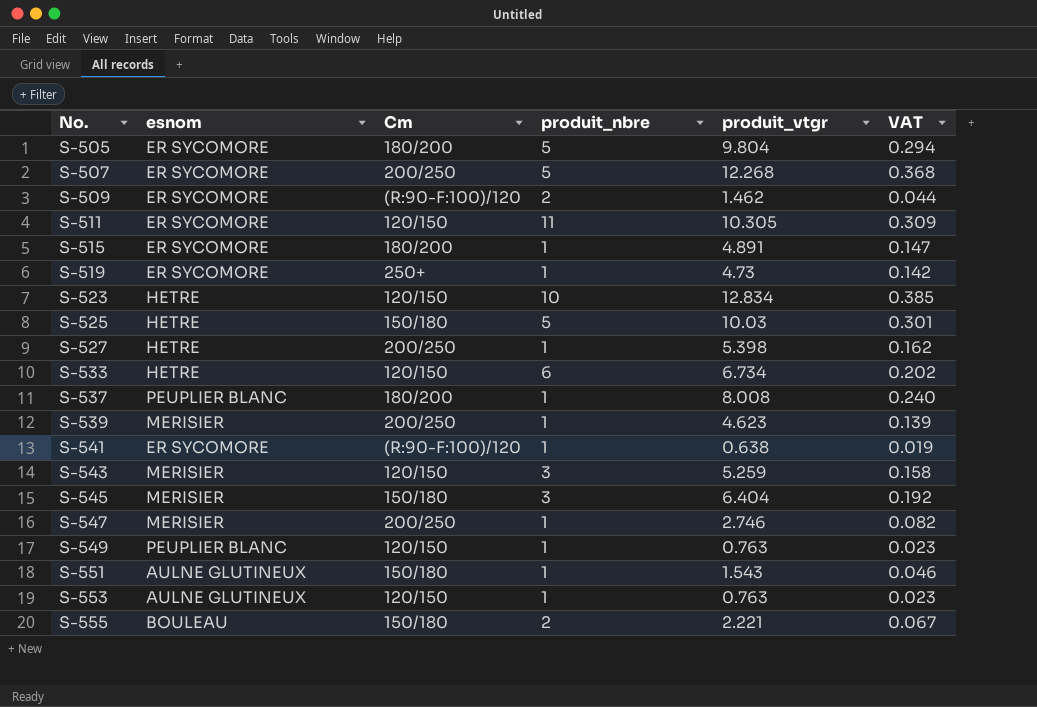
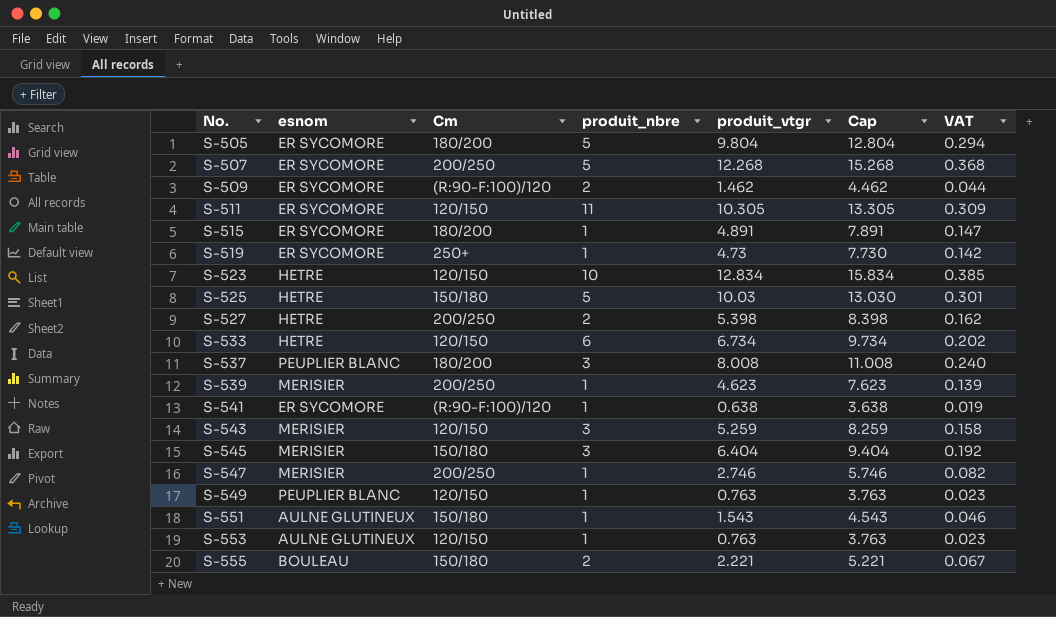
column Cap | formula: none -> [produit_vtgr] + 3
S-527 | produit_nbre: 1 -> 2
S-537 | produit_nbre: 1 -> 3

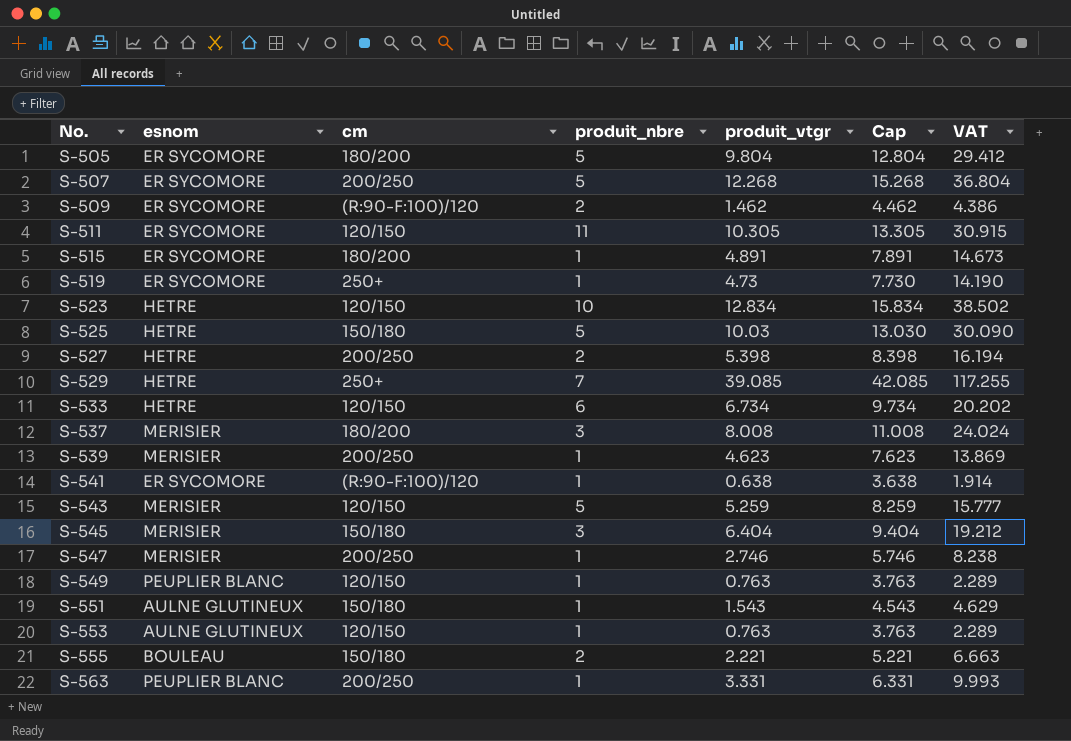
column name: Cm -> cm
column VAT | formula: [produit_vtgr] * 0.03 -> [produit_vtgr] * 3
row S-529: none -> HETRE | 250+ | 7 | 39.085 | 42.085 | 117.255
S-537 | esnom: PEUPLIER BLANC -> MERISIER
S-543 | produit_nbre: 3 -> 5
row S-563: none -> PEUPLIER BLANC | 200/250 | 1 | 3.331 | 6.331 | 9.993

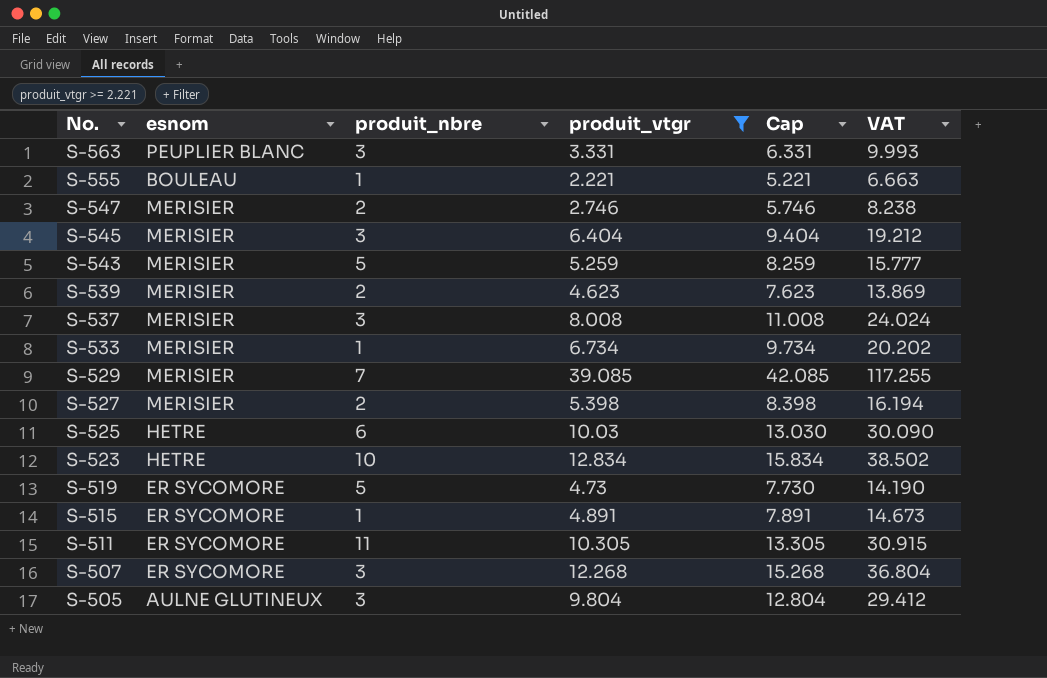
filter: none -> produit_vtgr >= 2.221
row order: No. ascending -> No. descending
column cm | position: 3 -> none
S-563 | produit_nbre: 1 -> 3
S-555 | produit_nbre: 2 -> 1
S-547 | produit_nbre: 1 -> 2
S-539 | produit_nbre: 1 -> 2
S-533 | esnom: HETRE -> MERISIER
S-533 | produit_nbre: 6 -> 1
S-529 | esnom: HETRE -> MERISIER
S-527 | esnom: HETRE -> MERISIER
S-525 | produit_nbre: 5 -> 6
S-519 | produit_nbre: 1 -> 5
S-507 | produit_nbre: 5 -> 3
S-505 | esnom: ER SYCOMORE -> AULNE GLUTINEUX
S-505 | produit_nbre: 5 -> 3

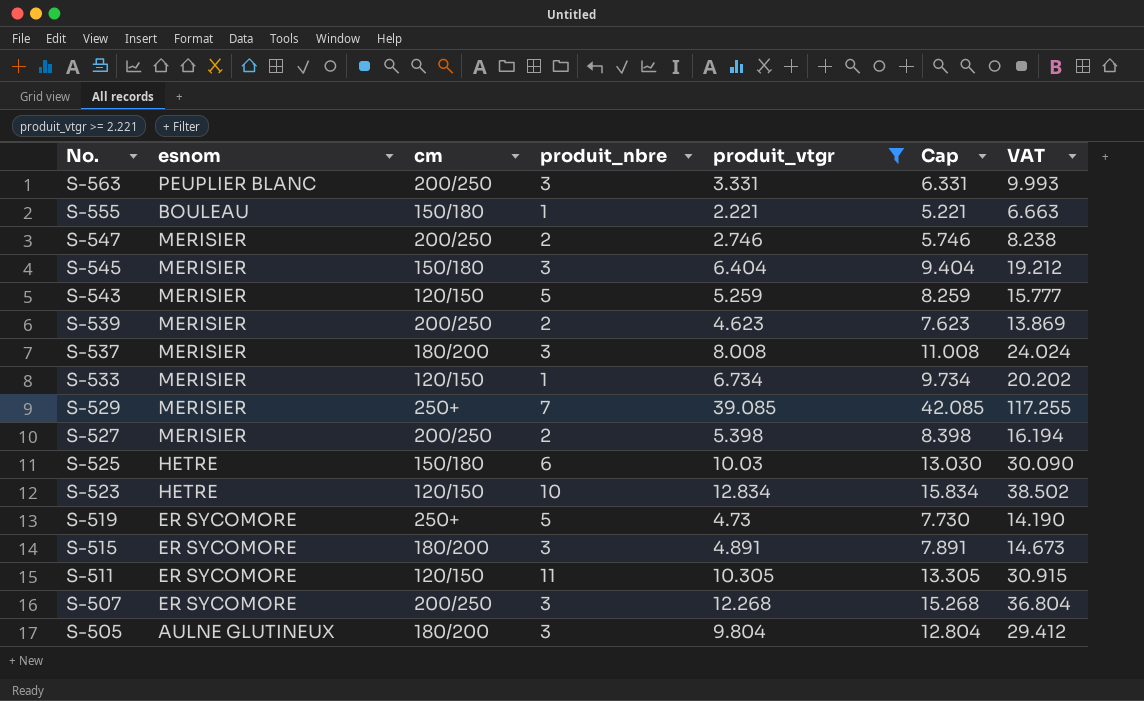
column cm | position: none -> 3
S-515 | produit_nbre: 1 -> 3

